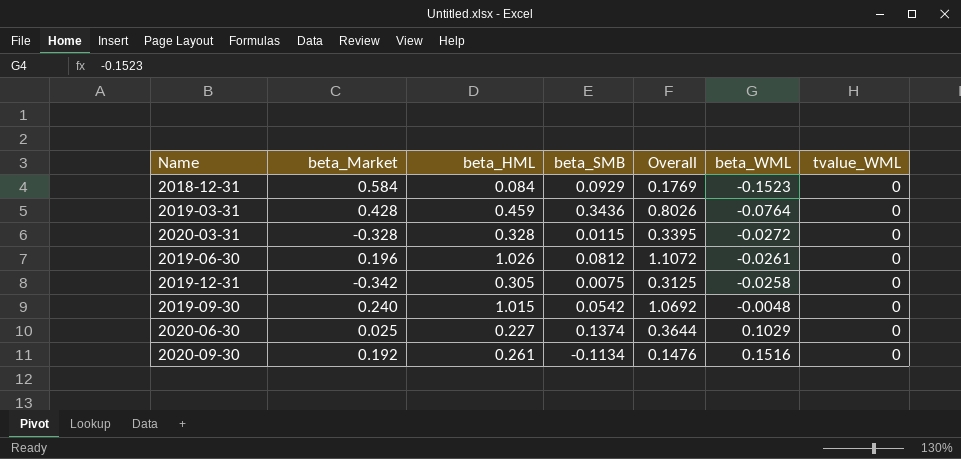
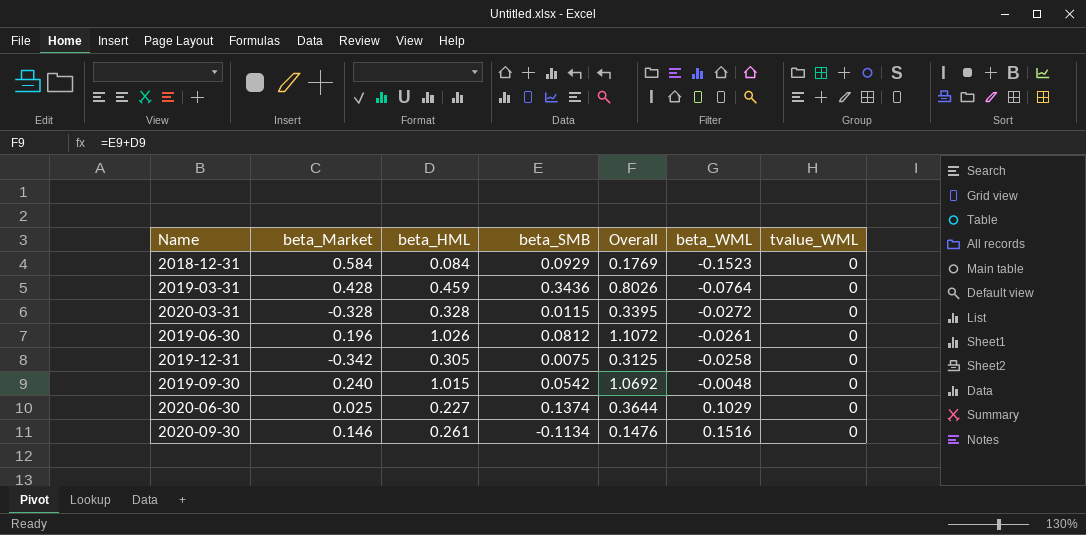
2020-09-30 | beta_Market: 0.192 -> 0.146

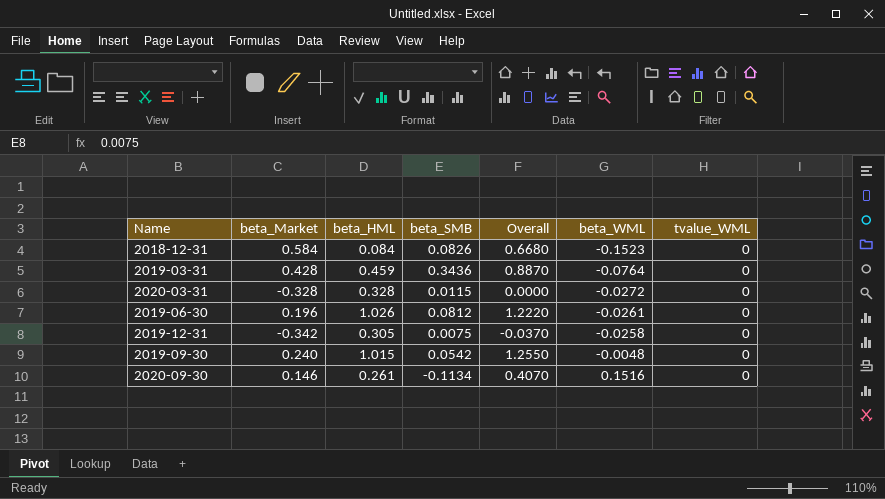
column Overall | formula: [beta_HML] + [beta_SMB] -> [beta_Market] + [beta_HML]
row 2020-06-30: 0.025 | 0.227 | 0.1374 | 0.3644 | 0.1029 | 0 -> none
2018-12-31 | beta_SMB: 0.0929 -> 0.0826

